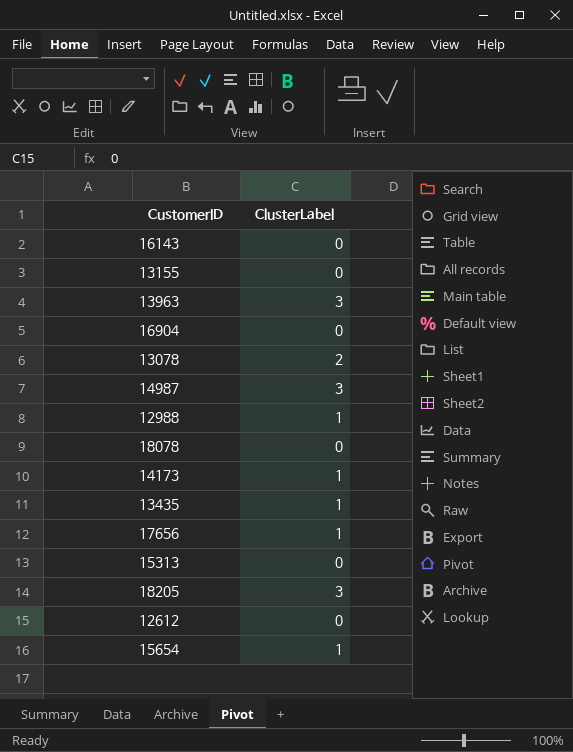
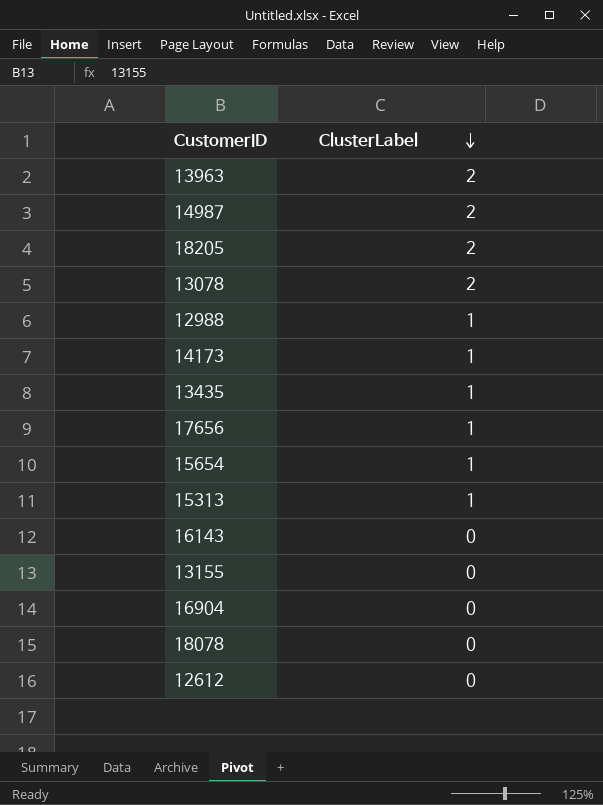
row order: none -> ClusterLabel descending
13963 | ClusterLabel: 3 -> 2
14987 | ClusterLabel: 3 -> 2
18205 | ClusterLabel: 3 -> 2
15313 | ClusterLabel: 0 -> 1

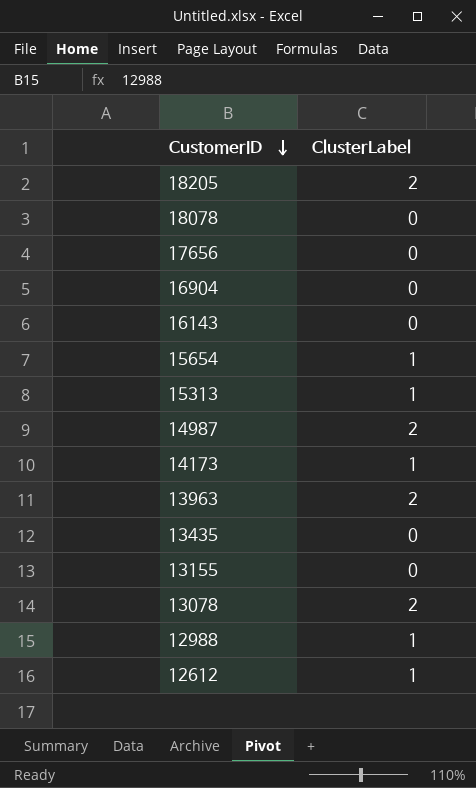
row order: ClusterLabel descending -> CustomerID descending
17656 | ClusterLabel: 1 -> 0
13435 | ClusterLabel: 1 -> 0
12612 | ClusterLabel: 0 -> 1

